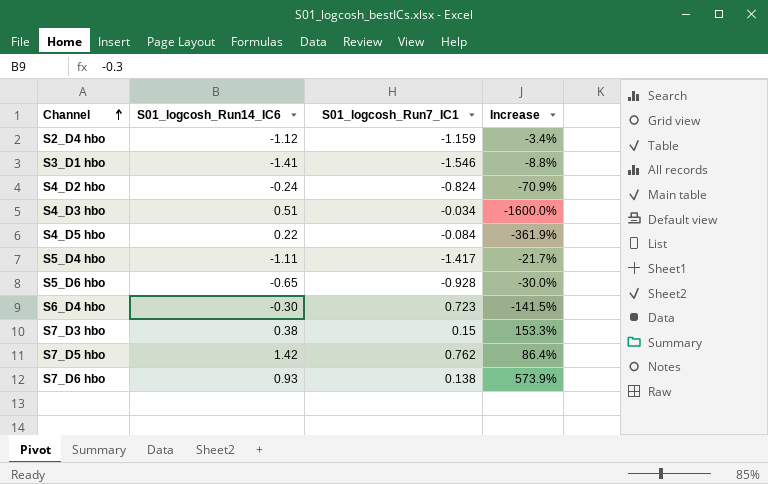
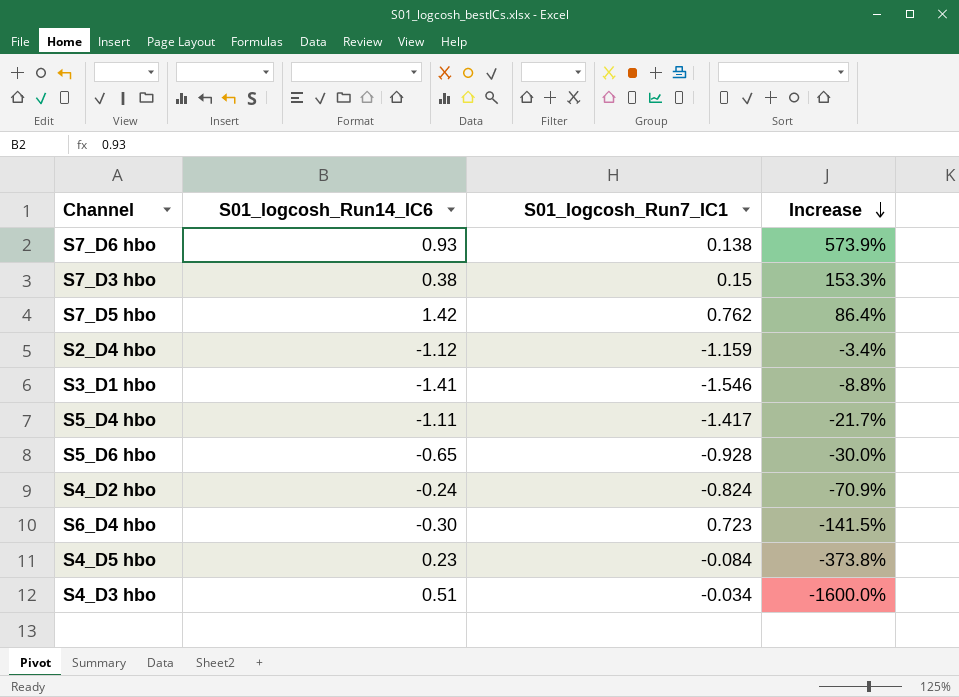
row order: Channel ascending -> Increase descending
S4_D5 hbo | S01_logcosh_Run14_IC6: 0.22 -> 0.23
S4_D5 hbo | Increase: -361.9% -> -373.8%

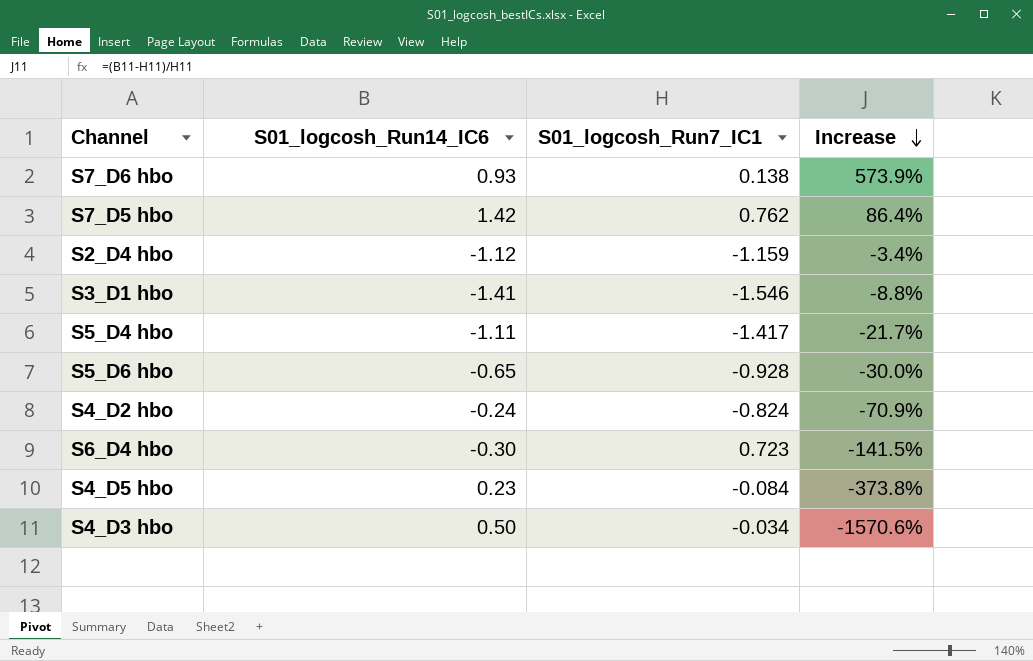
row S7_D3 hbo: 0.38 | 0.15 | 153.3% -> none
S4_D3 hbo | S01_logcosh_Run14_IC6: 0.51 -> 0.50
S4_D3 hbo | Increase: -1600.0% -> -1570.6%

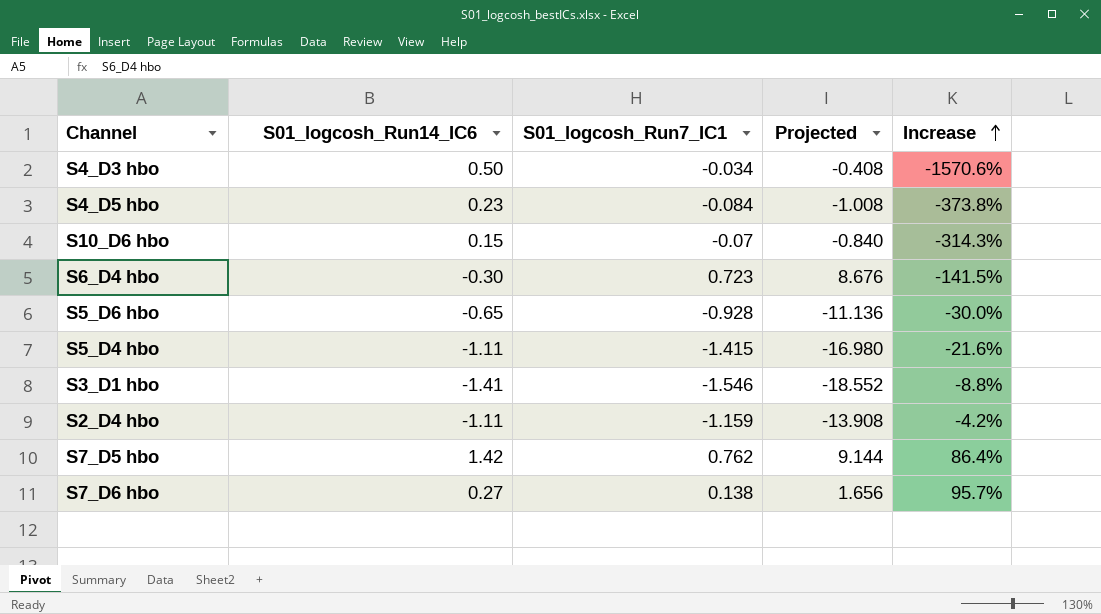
row order: Increase descending -> Increase ascending
column Projected | formula: none -> [S01_logcosh_Run7_IC1] * 12
row S4_D2 hbo: -0.24 | -0.824 | -70.9% -> none
row S10_D6 hbo: none -> 0.15 | -0.07 | -0.840 | -314.3%
S5_D4 hbo | S01_logcosh_Run7_IC1: -1.417 -> -1.415
S5_D4 hbo | Increase: -21.7% -> -21.6%
S2_D4 hbo | S01_logcosh_Run14_IC6: -1.12 -> -1.11
S2_D4 hbo | Increase: -3.4% -> -4.2%
S7_D6 hbo | S01_logcosh_Run14_IC6: 0.93 -> 0.27
S7_D6 hbo | Increase: 573.9% -> 95.7%

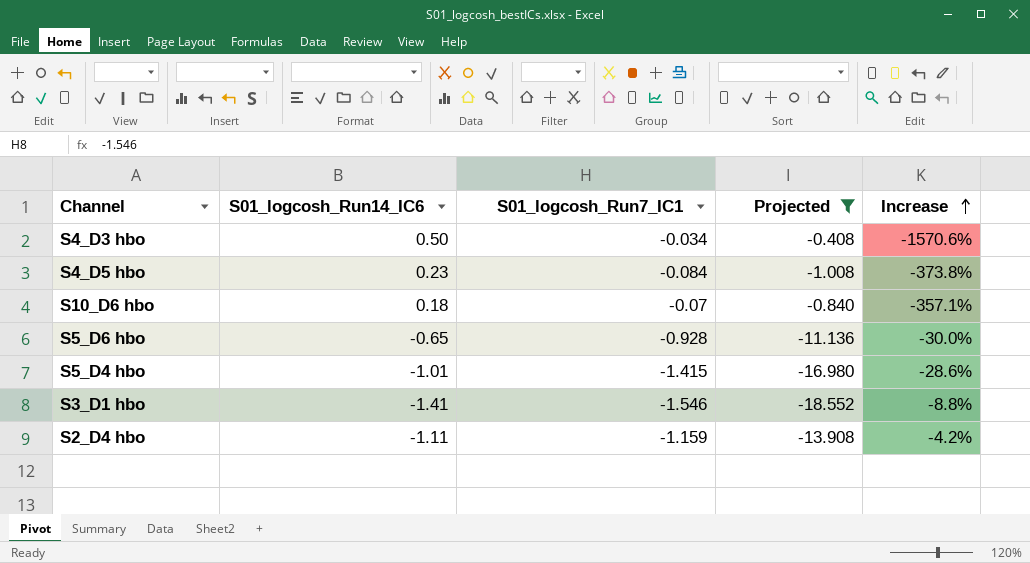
filter: none -> Projected <= -0.408
S10_D6 hbo | S01_logcosh_Run14_IC6: 0.15 -> 0.18
S10_D6 hbo | Increase: -314.3% -> -357.1%
S5_D4 hbo | S01_logcosh_Run14_IC6: -1.11 -> -1.01
S5_D4 hbo | Increase: -21.6% -> -28.6%

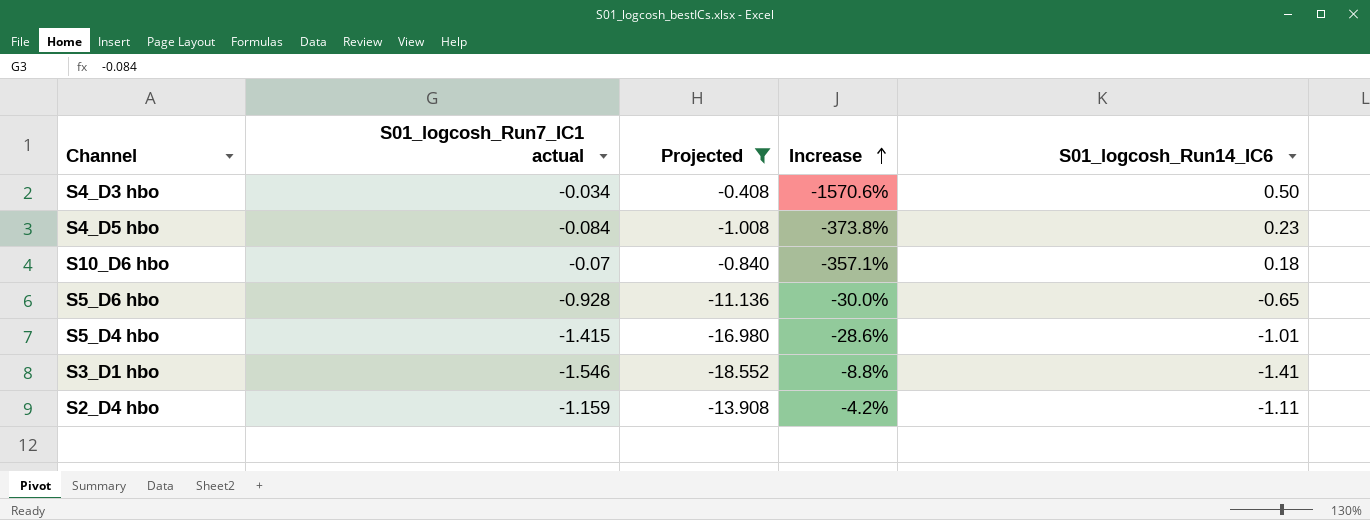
column name: S01_logcosh_Run7_IC1 -> S01_logcosh_Run7_IC1 actual
column S01_logcosh_Run14_IC6 | position: 2 -> 5

